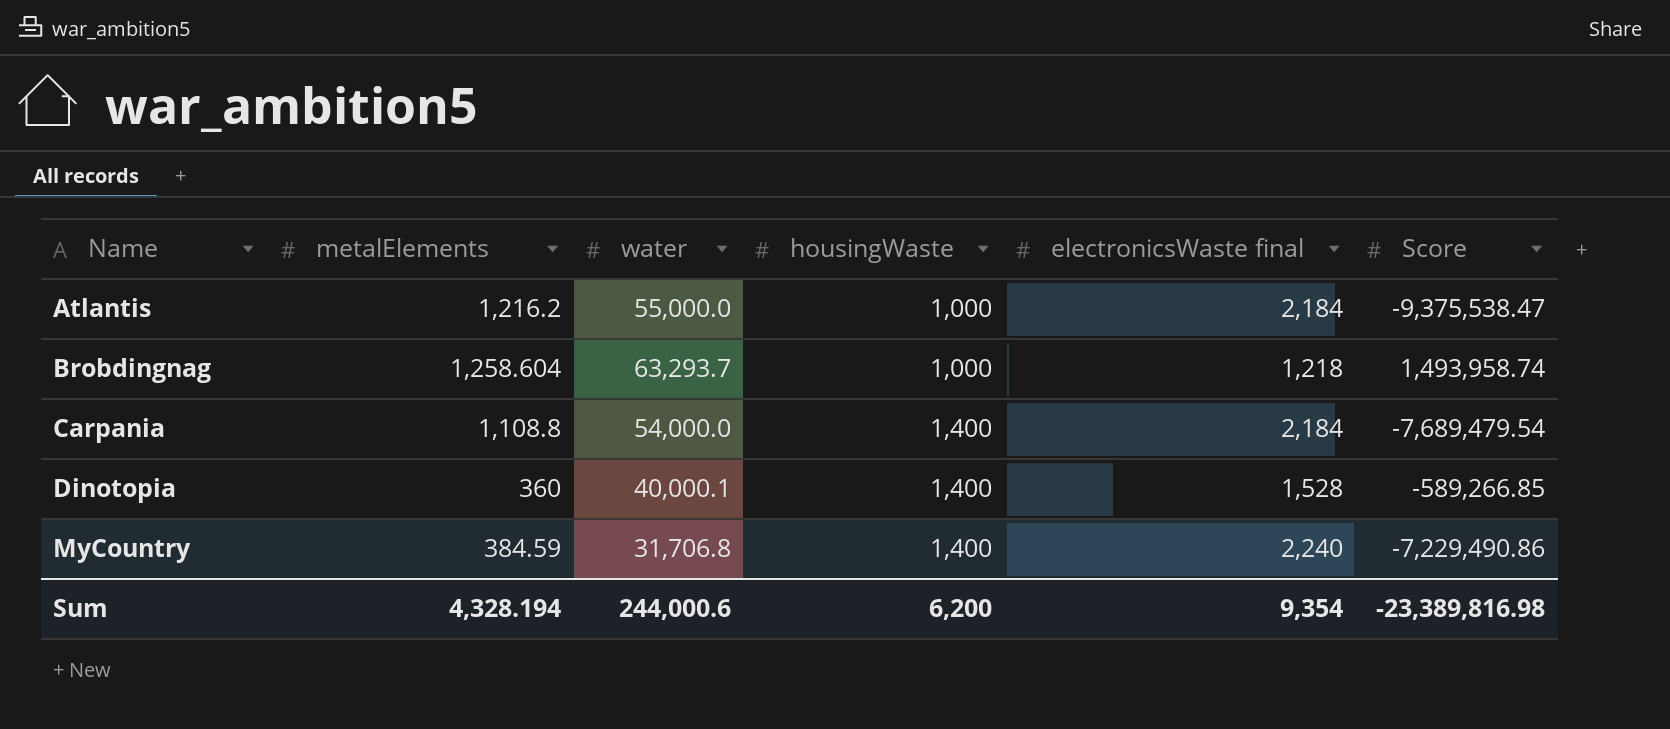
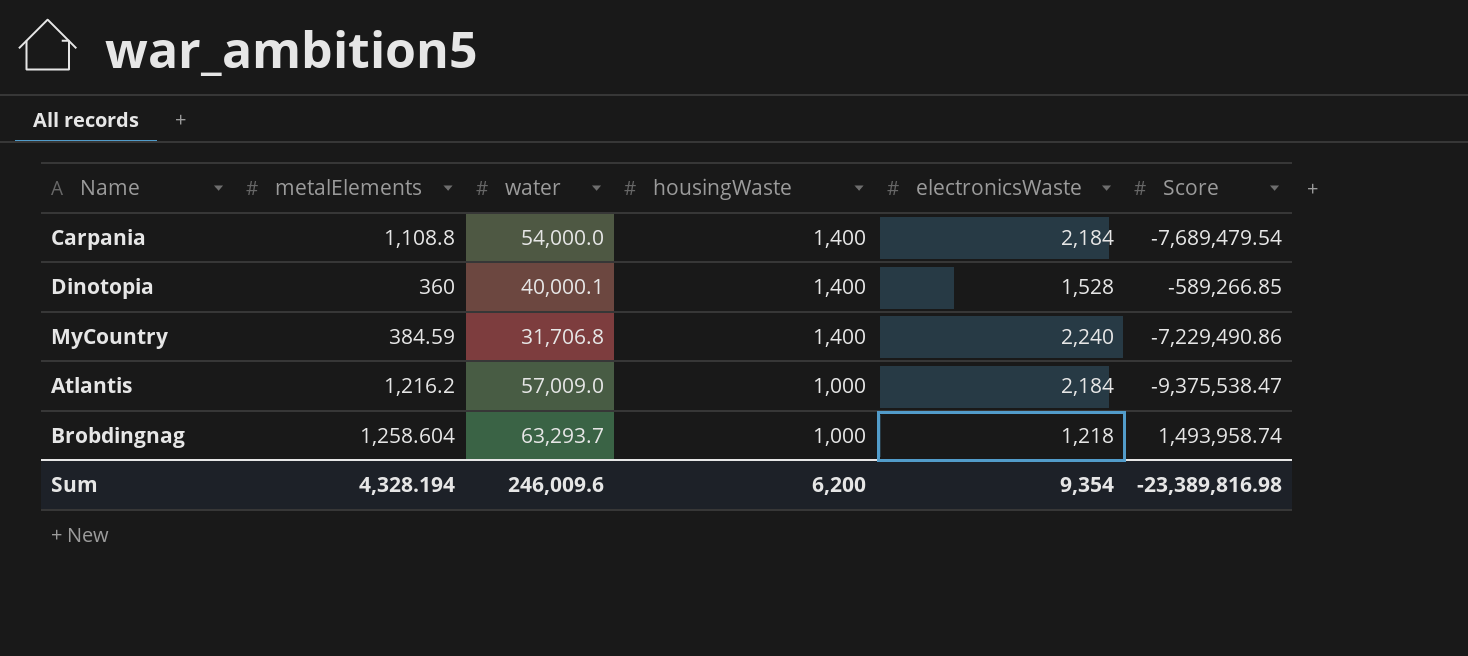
row order: Name ascending -> housingWaste descending
column name: electronicsWaste final -> electronicsWaste
Atlantis | water: 55,000.0 -> 57,009.0
Sum | water: 244,000.6 -> 246,009.6

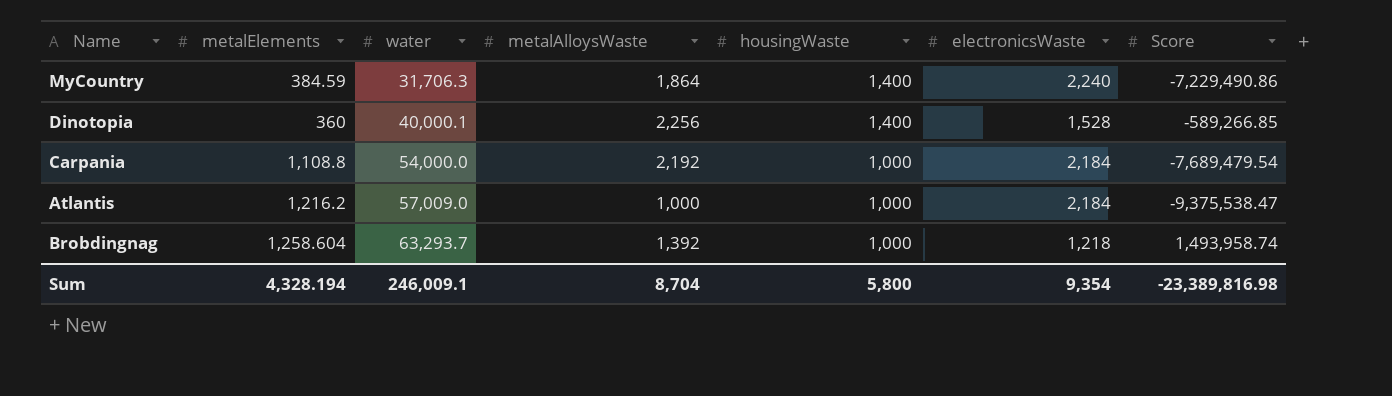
row order: housingWaste descending -> water ascending
column metalAlloysWaste | position: none -> 4
MyCountry | water: 31,706.8 -> 31,706.3
Carpania | housingWaste: 1,400 -> 1,000
Sum | water: 246,009.6 -> 246,009.1
Sum | housingWaste: 6,200 -> 5,800

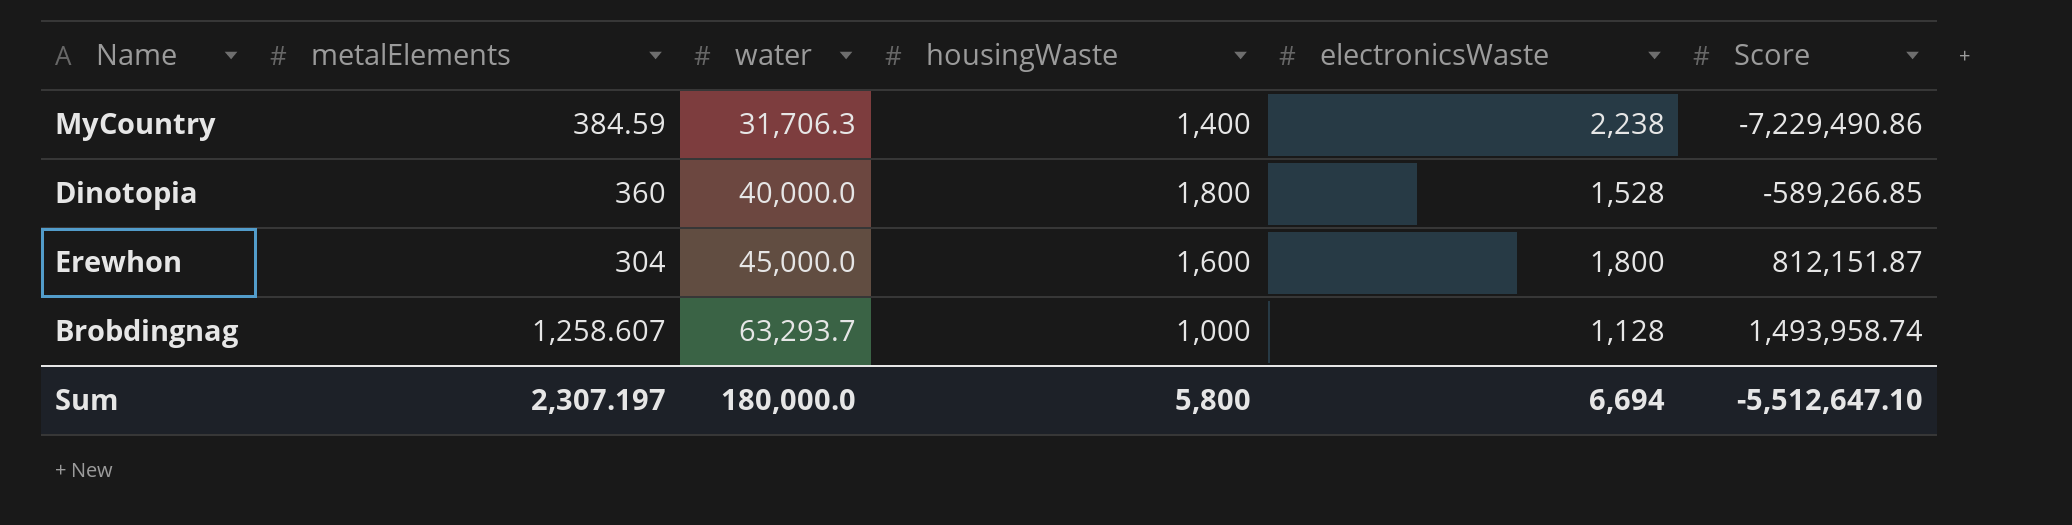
column metalAlloysWaste | position: 4 -> none
row Carpania: 1,108.8 | 54,000.0 | 2,192 | 1,000 | 2,184 | -7,689,479.54 -> none
row Atlantis: 1,216.2 | 57,009.0 | 1,000 | 1,000 | 2,184 | -9,375,538.47 -> none
MyCountry | electronicsWaste: 2,240 -> 2,238
Dinotopia | water: 40,000.1 -> 40,000.0
Dinotopia | housingWaste: 1,400 -> 1,800
row Erewhon: none -> 304 | 45,000.0 | 1,600 | 1,800 | 812,151.87
Brobdingnag | metalElements: 1,258.604 -> 1,258.607
Brobdingnag | electronicsWaste: 1,218 -> 1,128
Sum | metalElements: 4,328.194 -> 2,307.197
Sum | water: 246,009.1 -> 180,000.0
Sum | electronicsWaste: 9,354 -> 6,694
Sum | Score: -23,389,816.98 -> -5,512,647.10

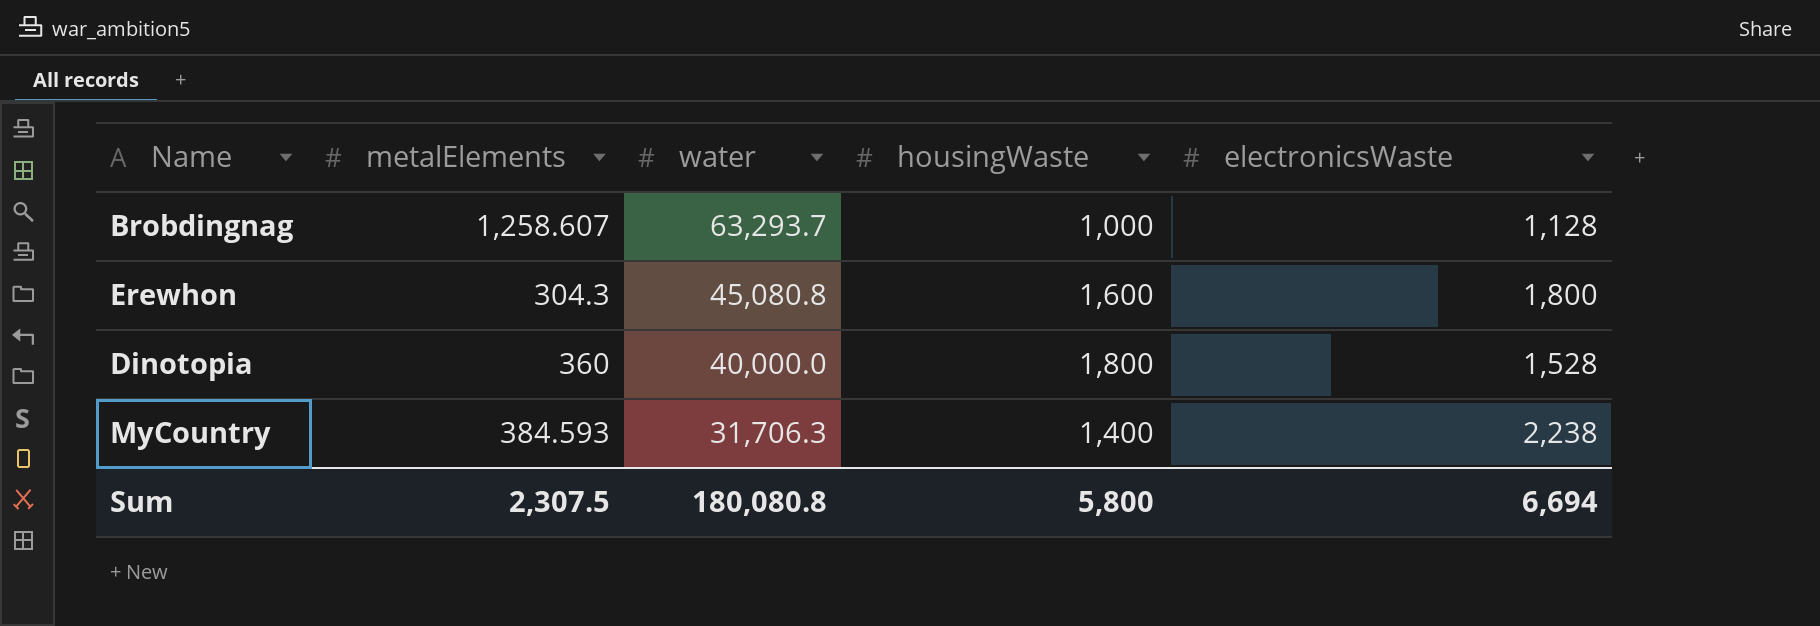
row order: water ascending -> water descending
column Score | position: 6 -> none
Erewhon | metalElements: 304 -> 304.3
Erewhon | water: 45,000.0 -> 45,080.8
MyCountry | metalElements: 384.59 -> 384.593
Sum | metalElements: 2,307.197 -> 2,307.5
Sum | water: 180,000.0 -> 180,080.8

